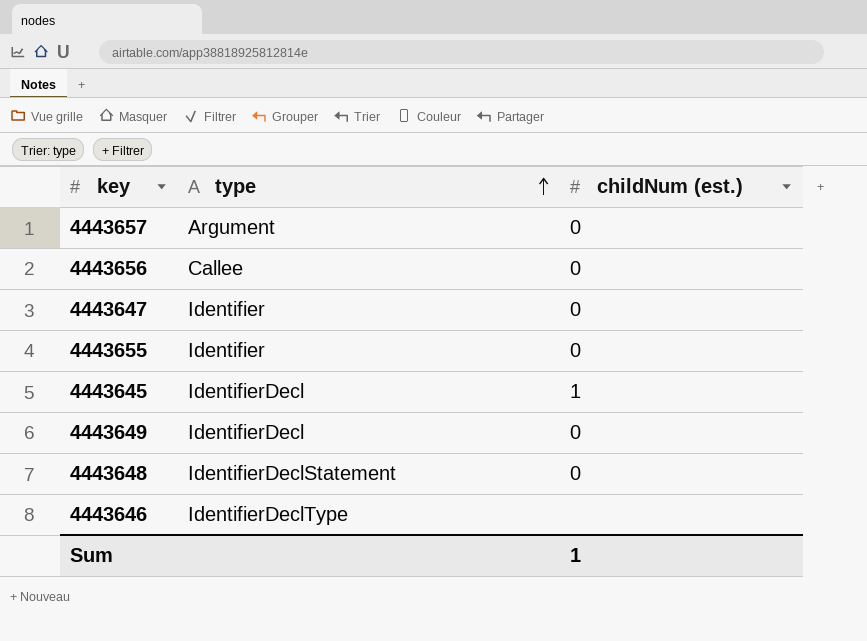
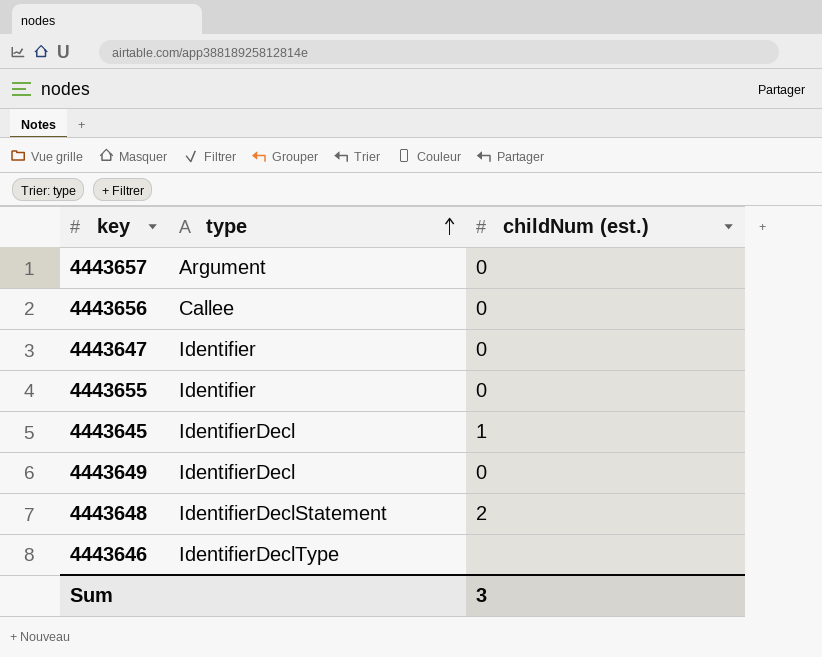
4443648 | childNum (est.): 0 -> 2
Sum | childNum (est.): 1 -> 3

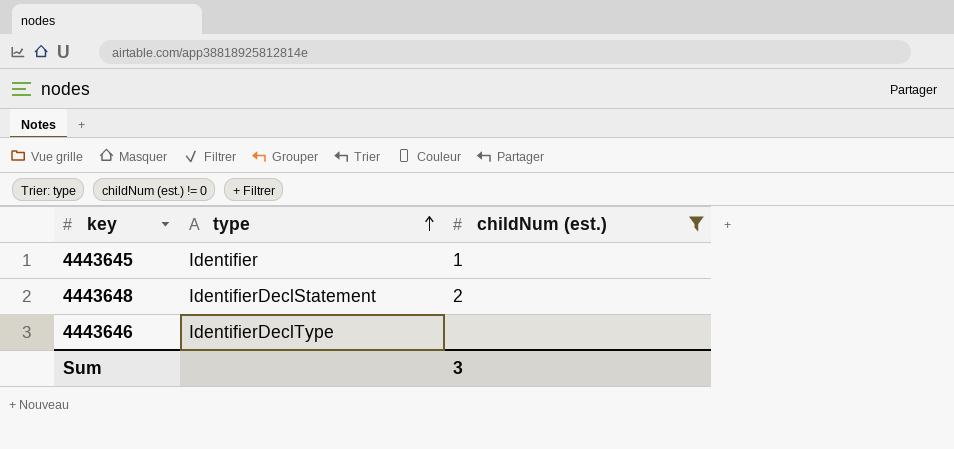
filter: none -> childNum (est.) != 0
4443645 | type: IdentifierDecl -> Identifier

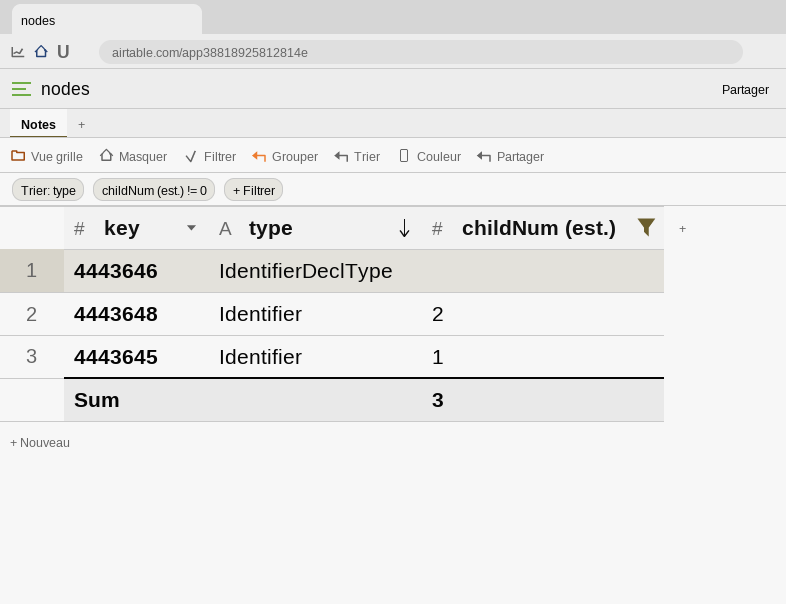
row order: type ascending -> type descending
4443648 | type: IdentifierDeclStatement -> Identifier

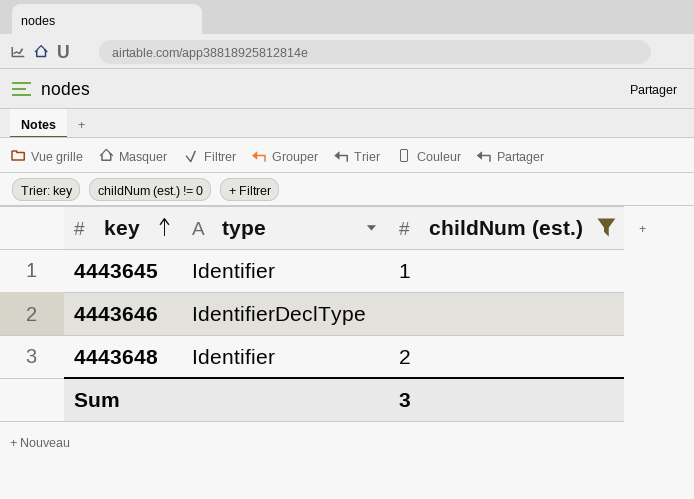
row order: type descending -> key ascending

